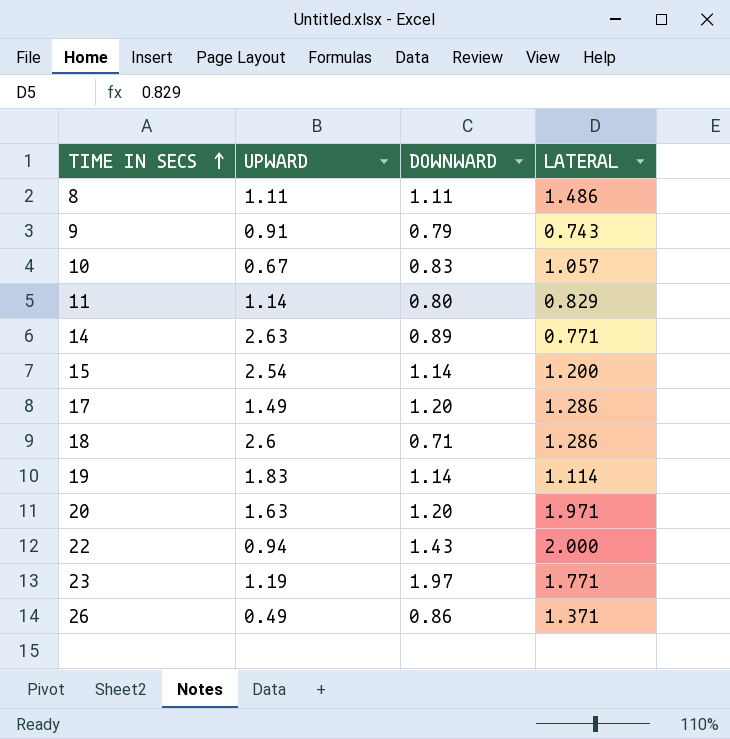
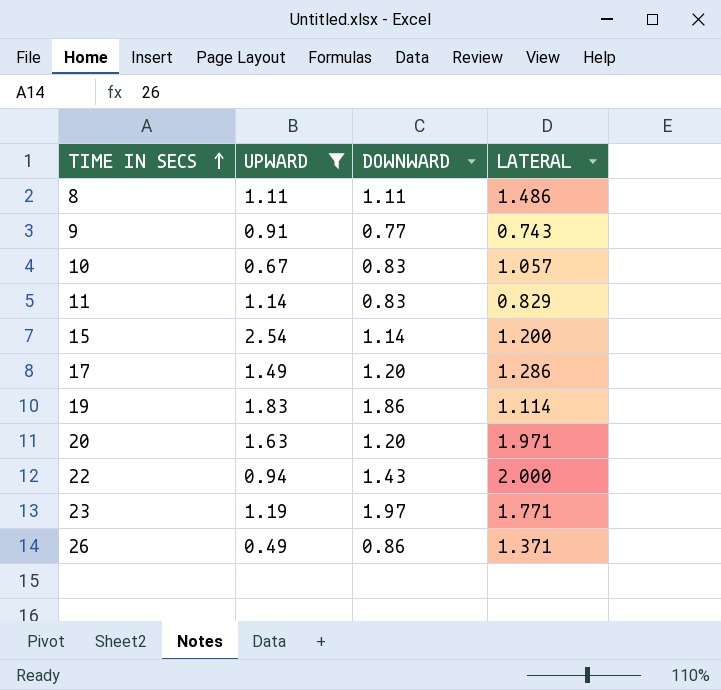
filter: none -> UPWARD <= 2.54
9 | DOWNWARD: 0.79 -> 0.77
11 | DOWNWARD: 0.80 -> 0.83
19 | DOWNWARD: 1.14 -> 1.86

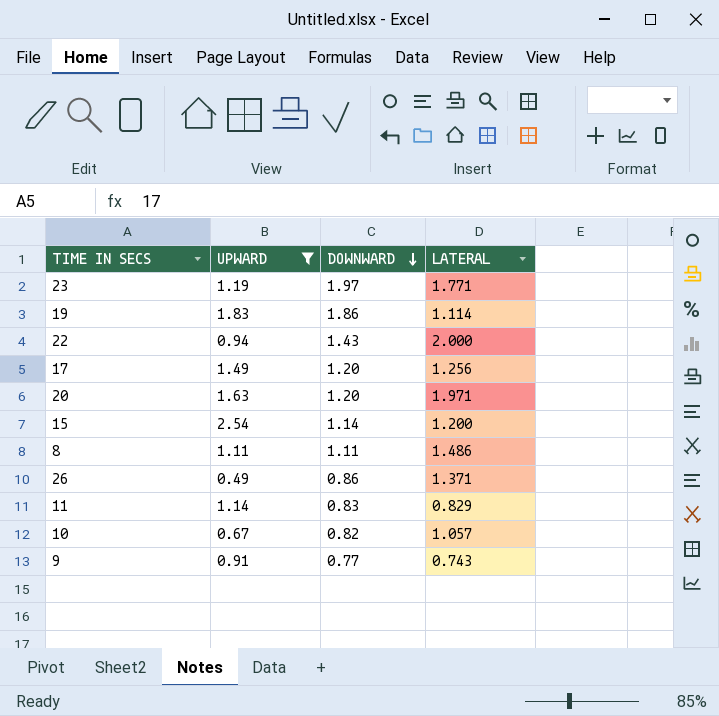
row order: TIME IN SECS ascending -> DOWNWARD descending
17 | LATERAL: 1.286 -> 1.256
10 | DOWNWARD: 0.83 -> 0.82

